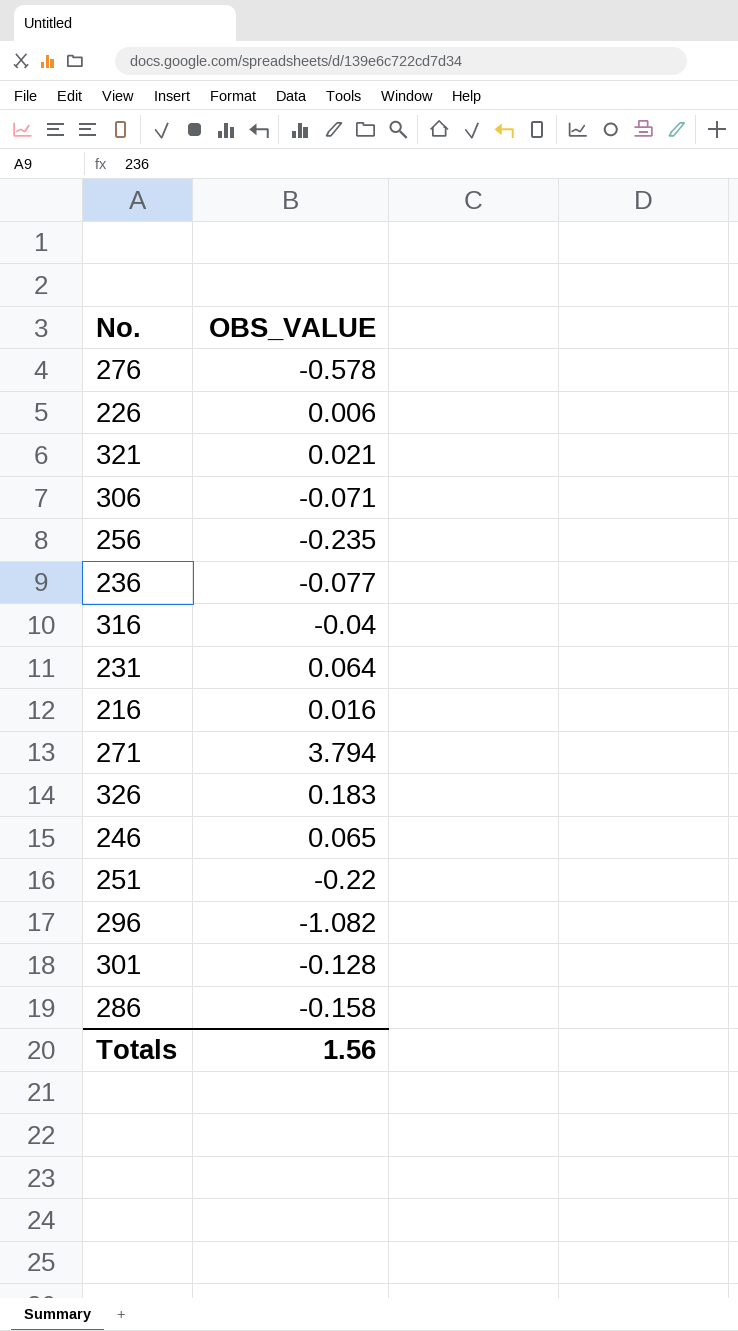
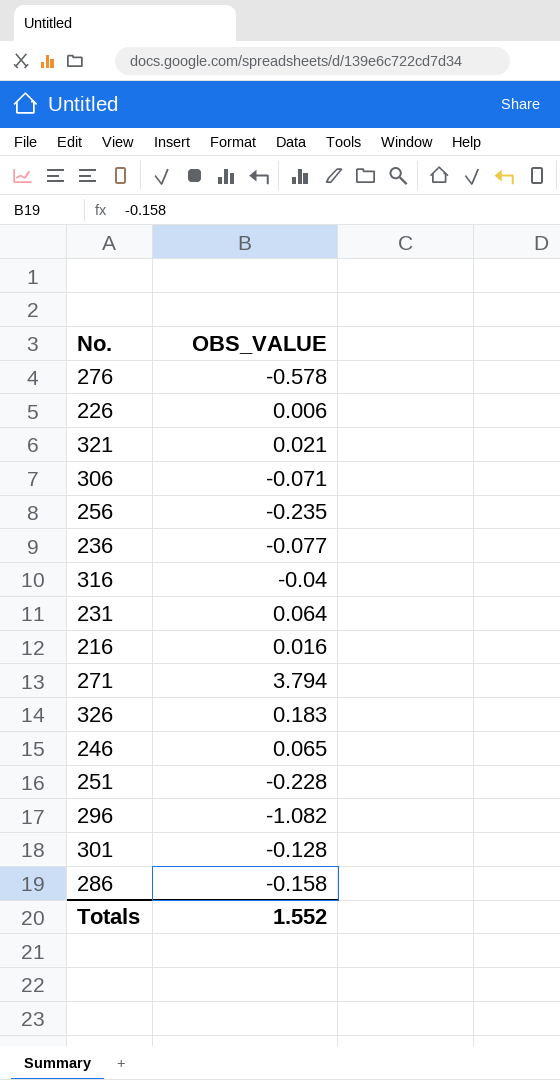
251 | OBS_VALUE: -0.22 -> -0.228
Totals | OBS_VALUE: 1.56 -> 1.552

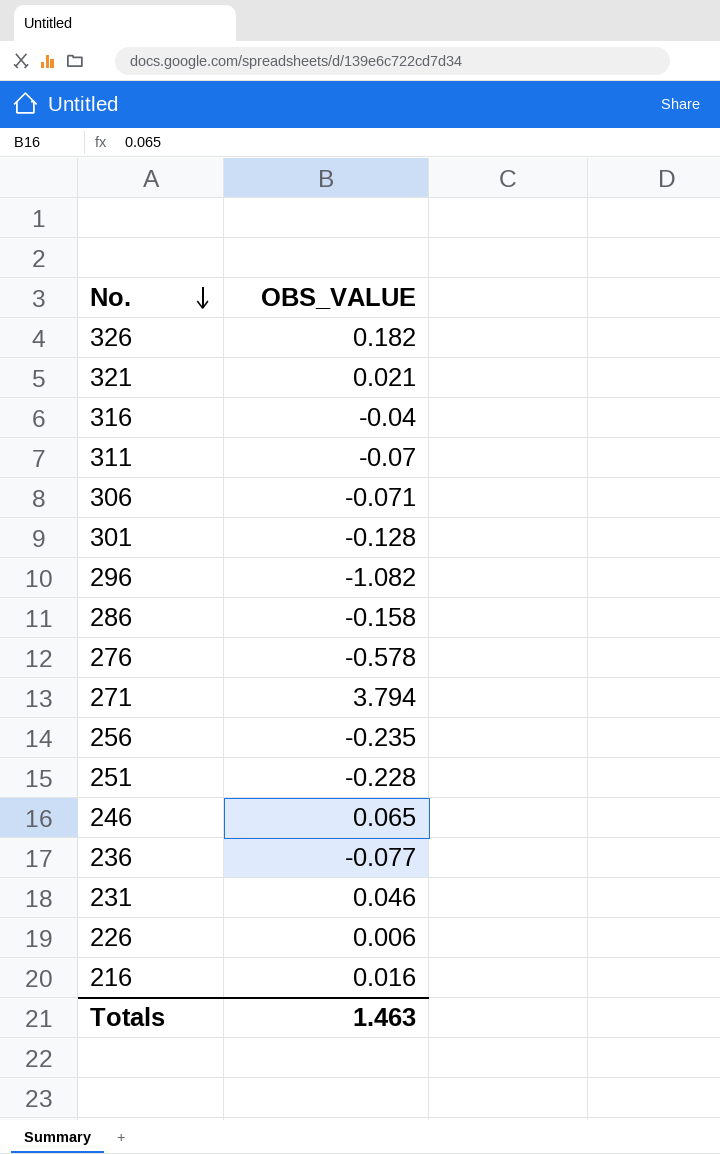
row order: none -> No. descending
326 | OBS_VALUE: 0.183 -> 0.182
row 311: none -> -0.07
231 | OBS_VALUE: 0.064 -> 0.046
Totals | OBS_VALUE: 1.552 -> 1.463

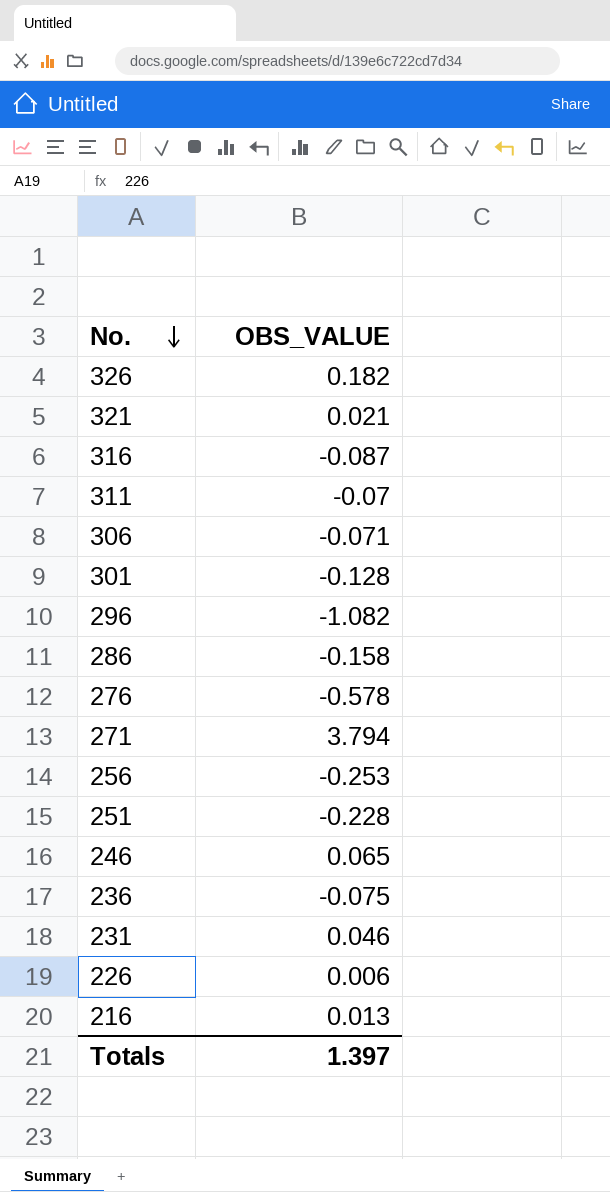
316 | OBS_VALUE: -0.04 -> -0.087
256 | OBS_VALUE: -0.235 -> -0.253
236 | OBS_VALUE: -0.077 -> -0.075
216 | OBS_VALUE: 0.016 -> 0.013
Totals | OBS_VALUE: 1.463 -> 1.397

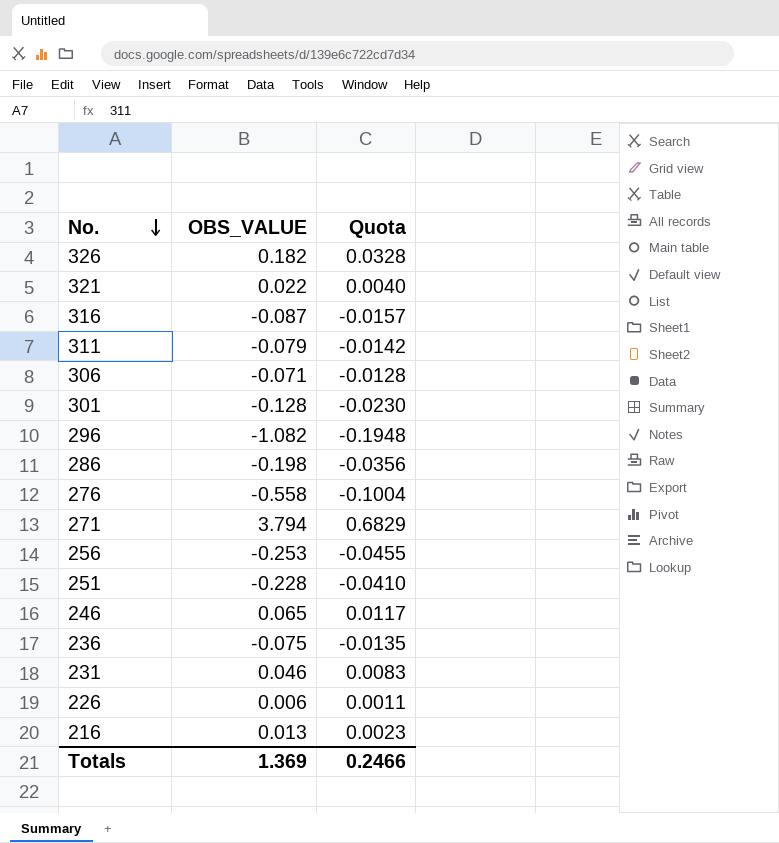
column Quota | formula: none -> [OBS_VALUE] * 0.18
321 | OBS_VALUE: 0.021 -> 0.022
311 | OBS_VALUE: -0.07 -> -0.079
286 | OBS_VALUE: -0.158 -> -0.198
276 | OBS_VALUE: -0.578 -> -0.558
Totals | OBS_VALUE: 1.397 -> 1.369

